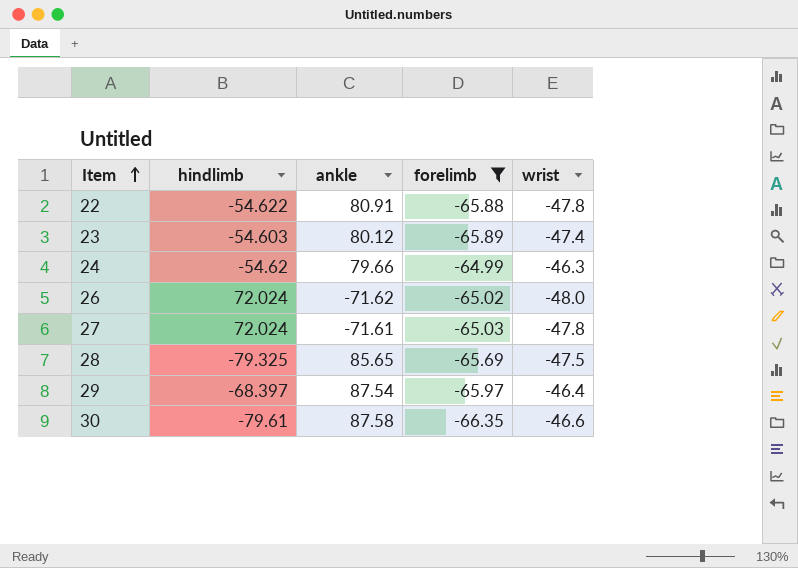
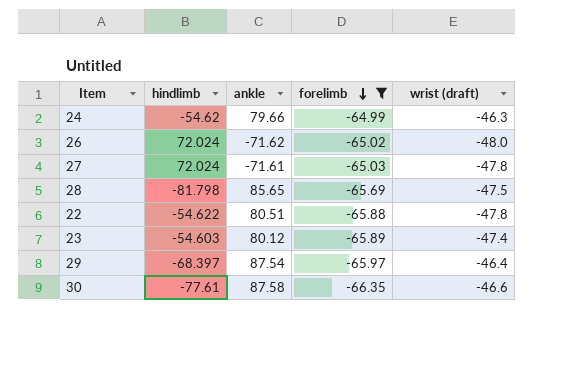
row order: Item ascending -> forelimb descending
column name: wrist -> wrist (draft)
28 | hindlimb: -79.325 -> -81.798
22 | ankle: 80.91 -> 80.51
30 | hindlimb: -79.61 -> -77.61

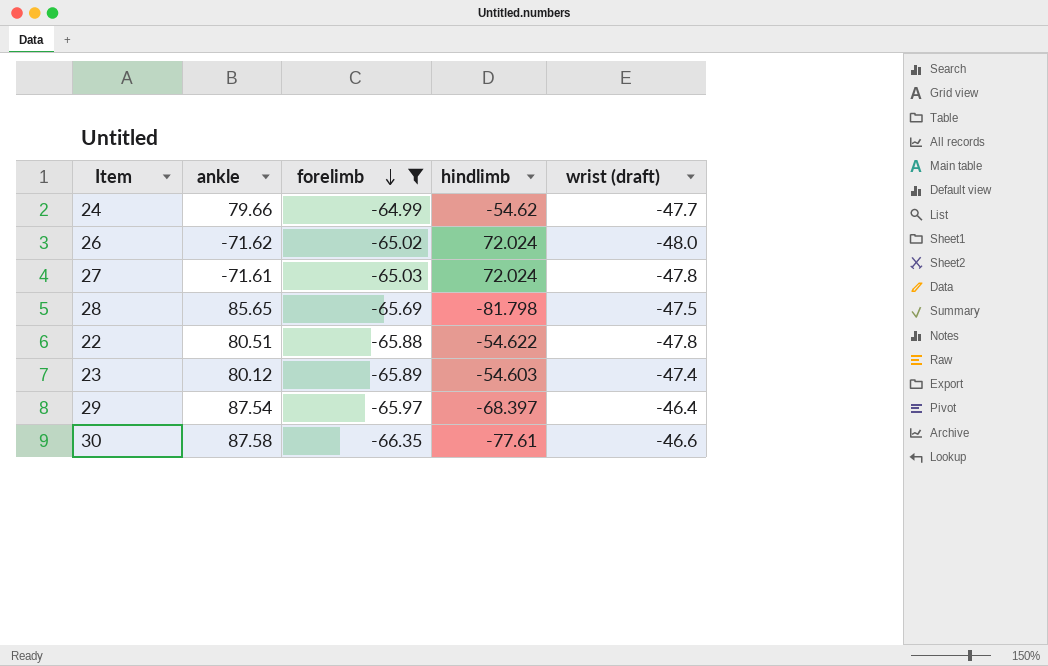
column hindlimb | position: 2 -> 4
24 | wrist (draft): -46.3 -> -47.7

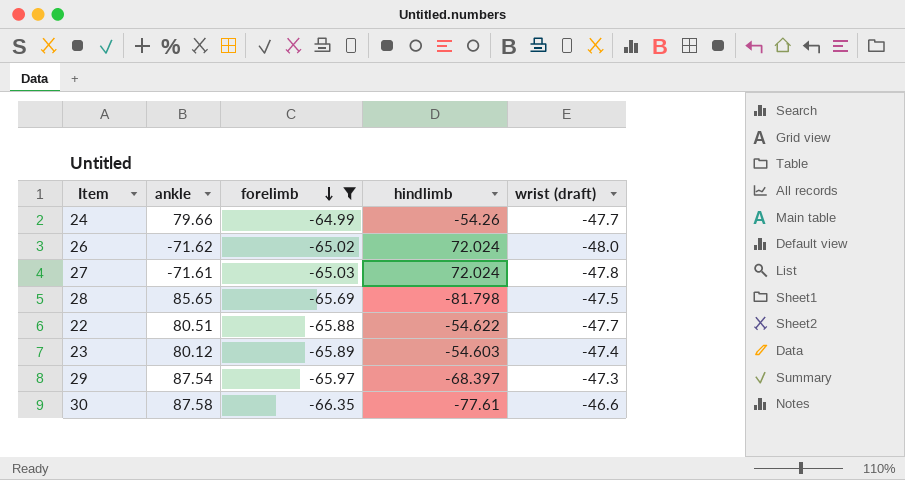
24 | hindlimb: -54.62 -> -54.26
22 | wrist (draft): -47.8 -> -47.7
29 | wrist (draft): -46.4 -> -47.3

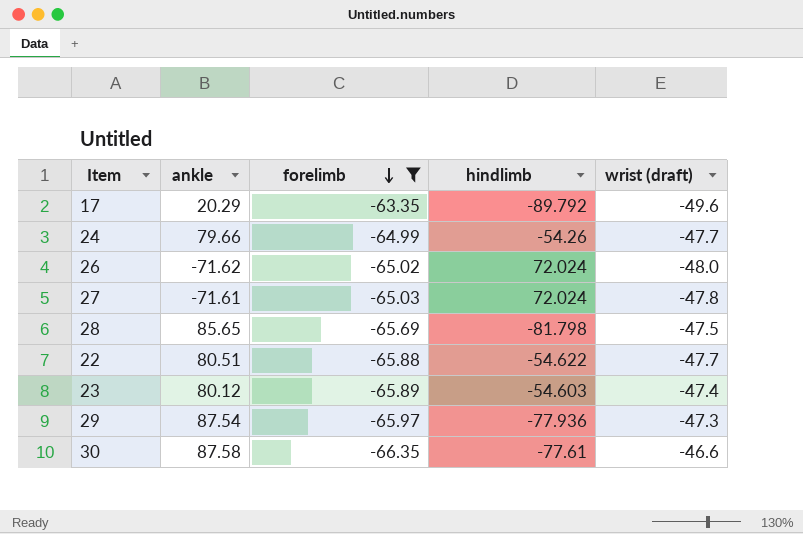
row 17: none -> 20.29 | -63.35 | -89.792 | -49.6
29 | hindlimb: -68.397 -> -77.936

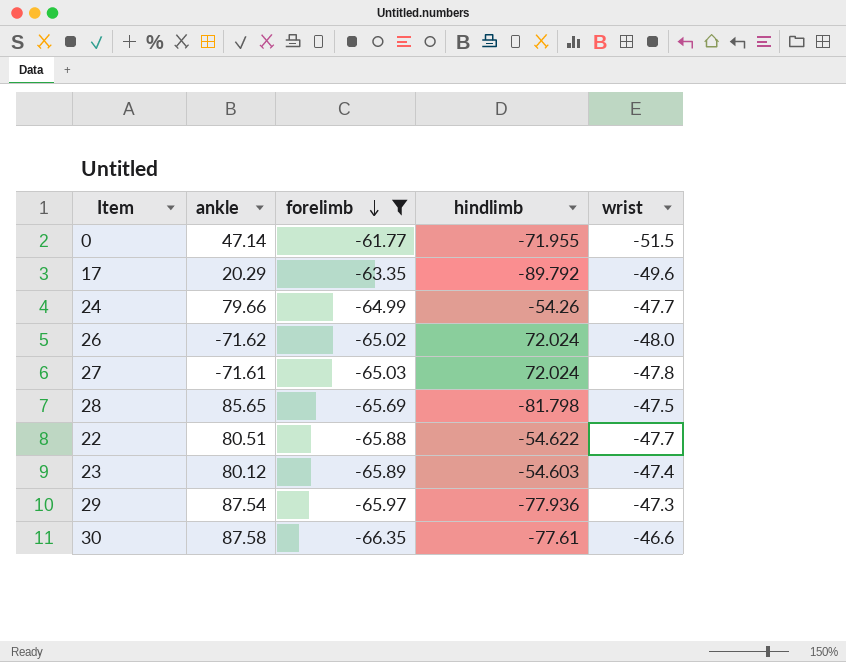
column name: wrist (draft) -> wrist
row 0: none -> 47.14 | -61.77 | -71.955 | -51.5

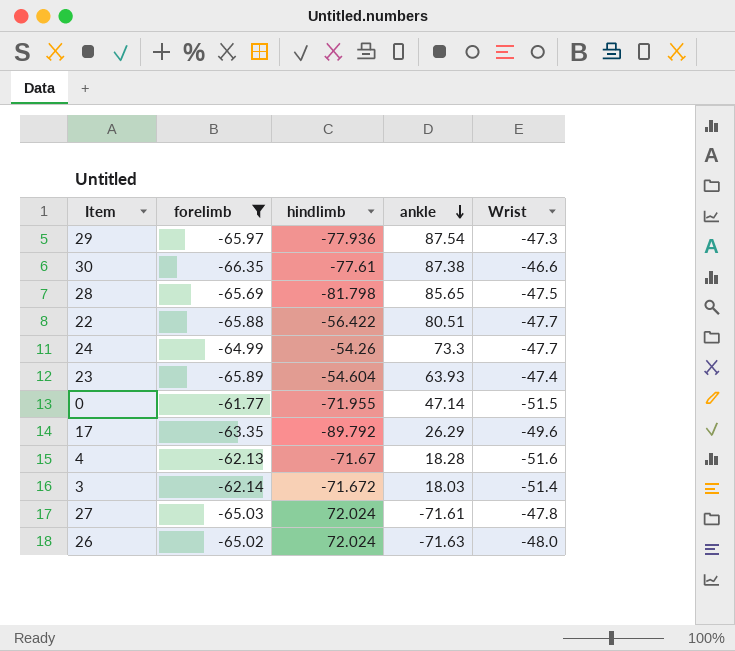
row order: forelimb descending -> ankle descending
column ankle | position: 2 -> 4
column name: wrist -> Wrist
30 | ankle: 87.58 -> 87.38
22 | hindlimb: -54.622 -> -56.422
24 | ankle: 79.66 -> 73.3
23 | hindlimb: -54.603 -> -54.604
23 | ankle: 80.12 -> 63.93
17 | ankle: 20.29 -> 26.29
row 4: none -> -62.13 | -71.67 | 18.28 | -51.6
row 3: none -> -62.14 | -71.672 | 18.03 | -51.4
26 | ankle: -71.62 -> -71.63

